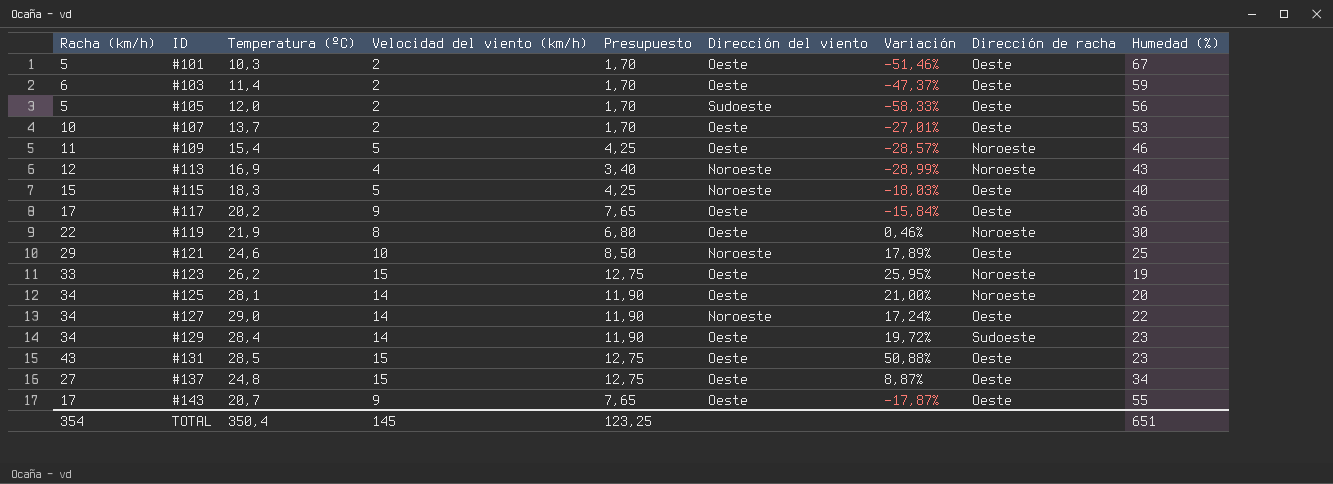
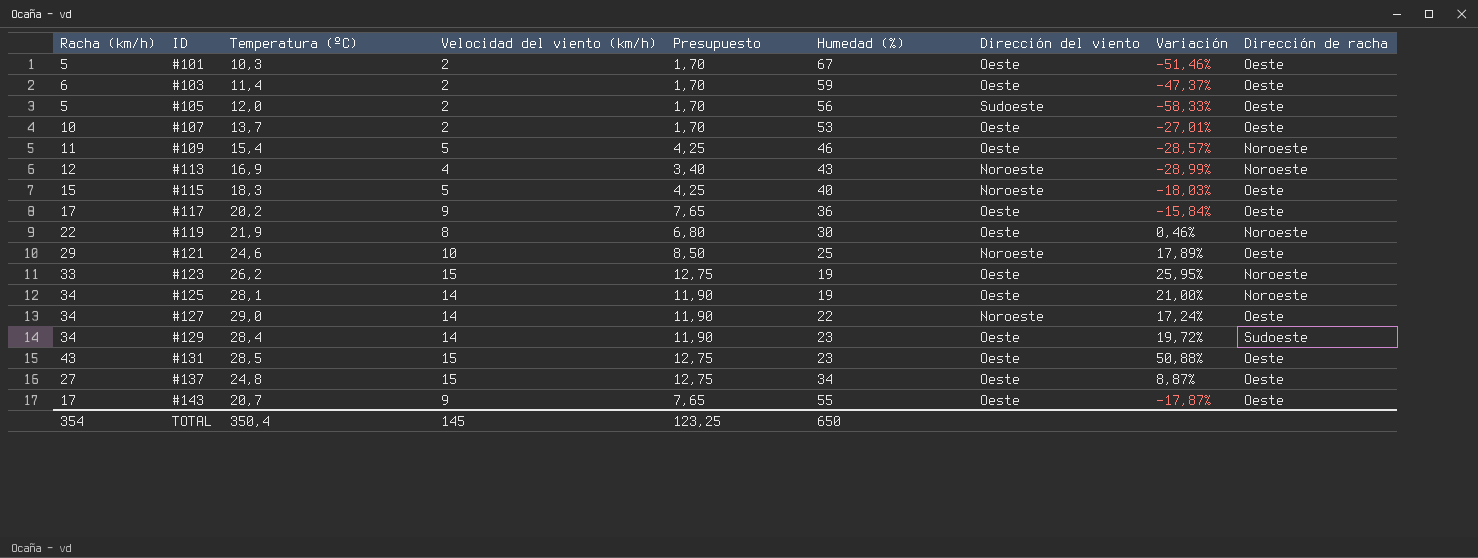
column Humedad (%) | position: 9 -> 6
#125 | Humedad (%): 20 -> 19
TOTAL | Humedad (%): 651 -> 650

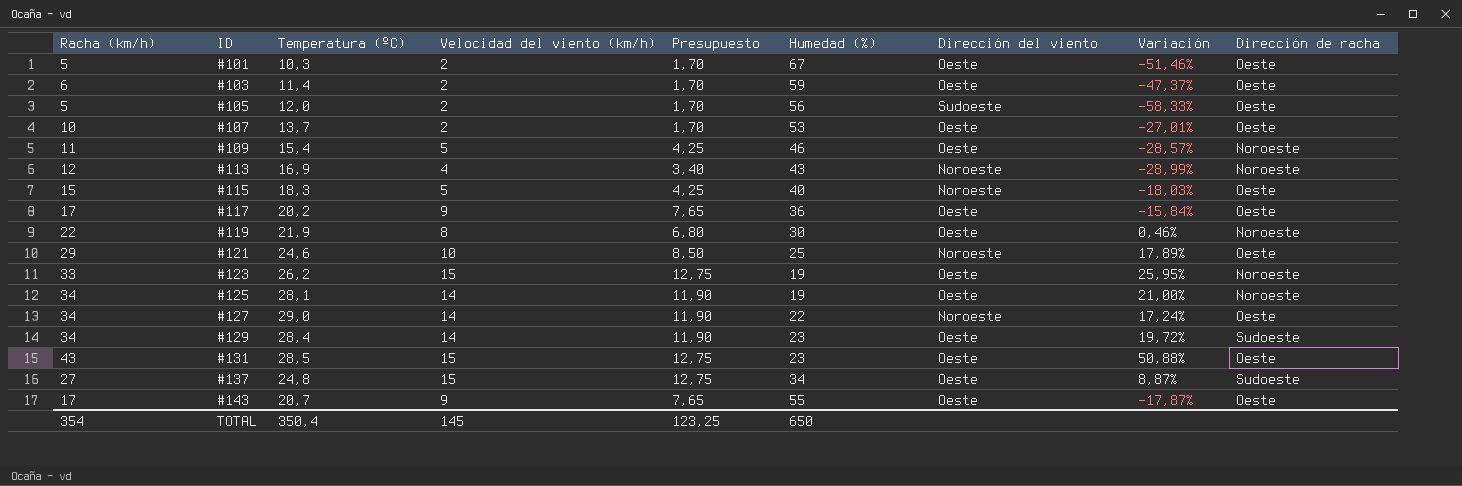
#137 | Dirección de racha: Oeste -> Sudoeste

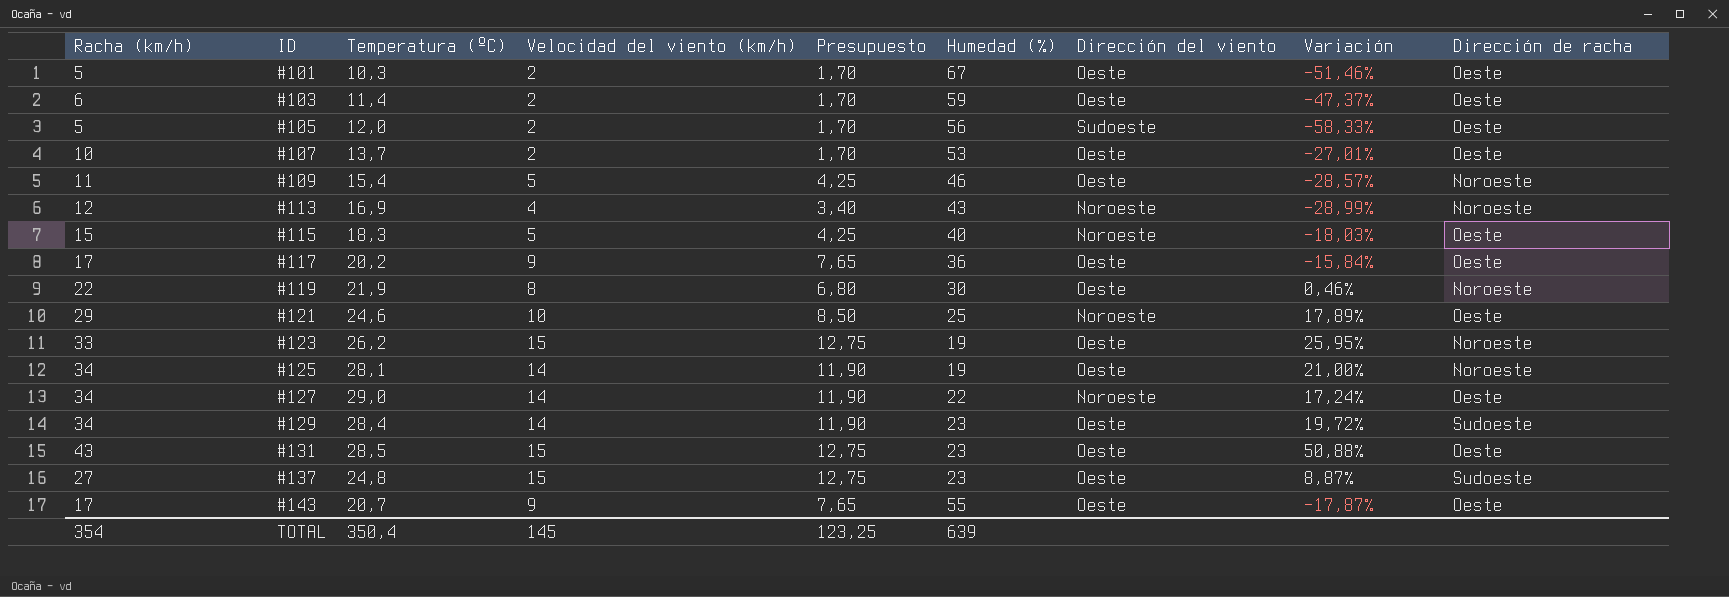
#137 | Humedad (%): 34 -> 23
TOTAL | Humedad (%): 650 -> 639

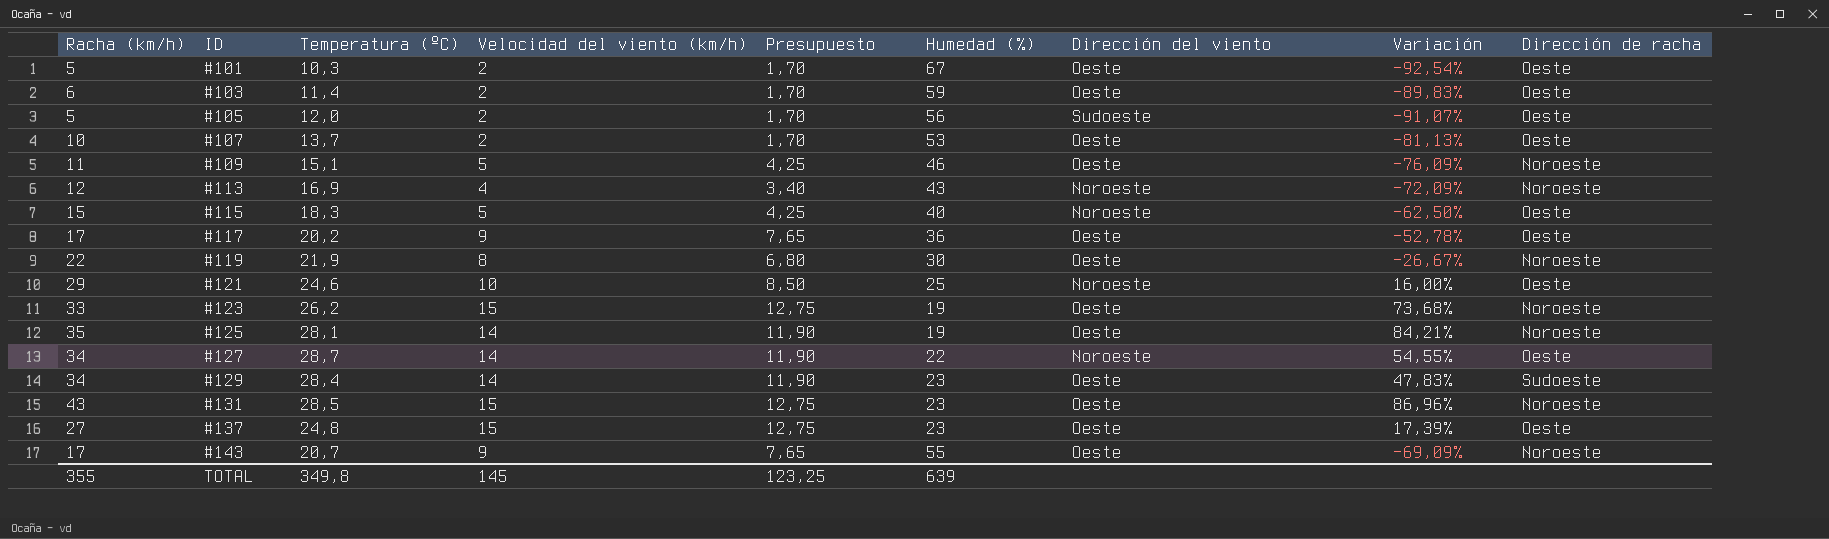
column Variación | formula: ([Racha (km/h)] - [Temperatura (ºC)]) / [Temperatura (ºC)] -> ([Racha (km/h)] - [Humedad (%)]) / [Humedad (%)]
#109 | Temperatura (ºC): 15,4 -> 15,1
#125 | Racha (km/h): 34 -> 35
#127 | Temperatura (ºC): 29,0 -> 28,7
#131 | Dirección de racha: Oeste -> Noroeste
#137 | Dirección de racha: Sudoeste -> Oeste
#143 | Dirección de racha: Oeste -> Noroeste
TOTAL | Racha (km/h): 354 -> 355
TOTAL | Temperatura (ºC): 350,4 -> 349,8

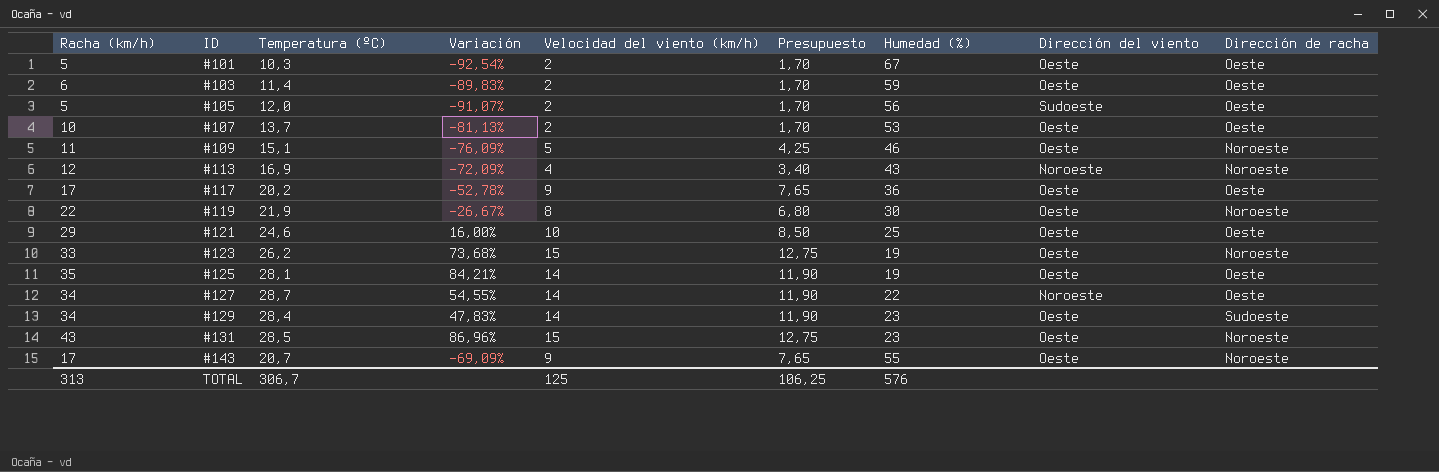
column Variación | position: 8 -> 4
row #115: 15 | 18,3 | 5 | 4,25 | 40 | Noroeste | -62,50% | Oeste -> none
row #137: 27 | 24,8 | 15 | 12,75 | 23 | Oeste | 17,39% | Oeste -> none
#121 | Dirección del viento: Noroeste -> Oeste
#125 | Dirección de racha: Noroeste -> Oeste
TOTAL | Racha (km/h): 355 -> 313
TOTAL | Temperatura (ºC): 349,8 -> 306,7
TOTAL | Velocidad del viento (km/h): 145 -> 125
TOTAL | Presupuesto: 123,25 -> 106,25
TOTAL | Humedad (%): 639 -> 576

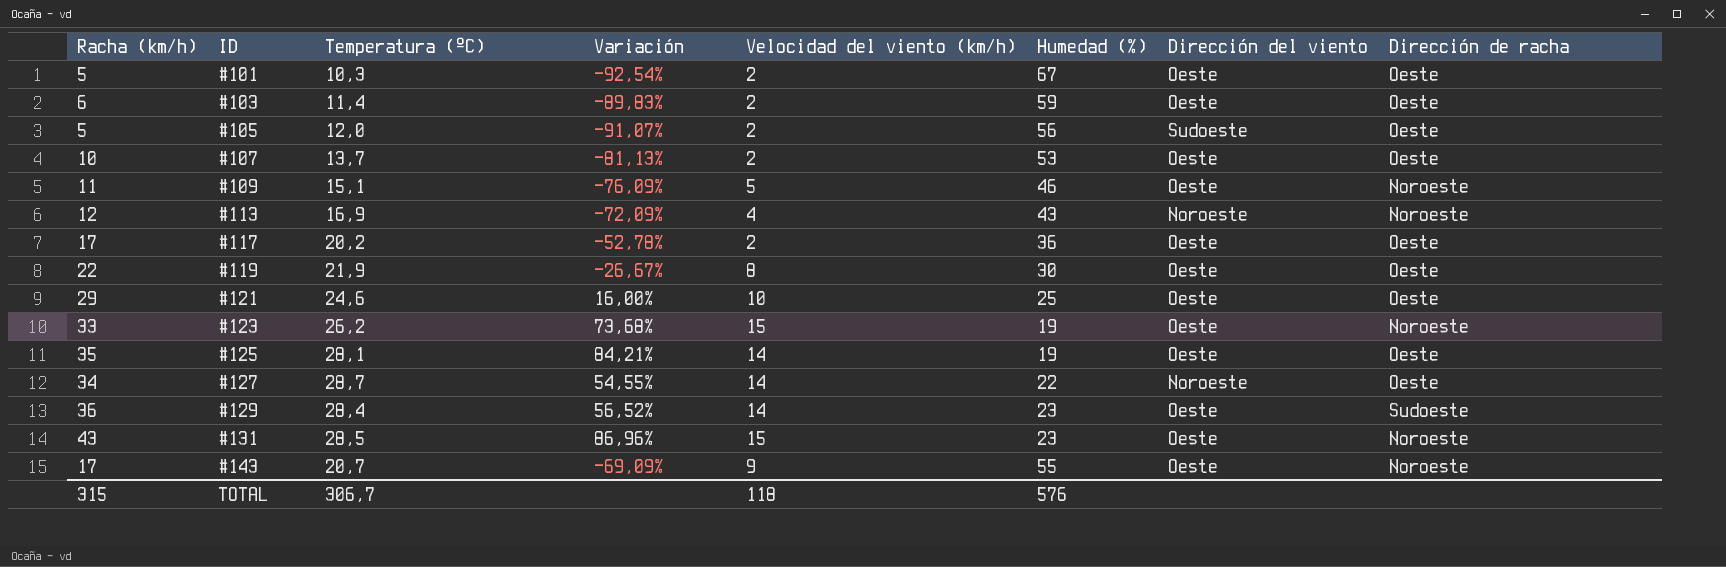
column Presupuesto | formula: [Velocidad del viento (km/h)] * 0,85 -> none
#117 | Velocidad del viento (km/h): 9 -> 2
#119 | Dirección de racha: Noroeste -> Oeste
#129 | Racha (km/h): 34 -> 36
#129 | Variación: 47,83% -> 56,52%
TOTAL | Racha (km/h): 313 -> 315
TOTAL | Velocidad del viento (km/h): 125 -> 118

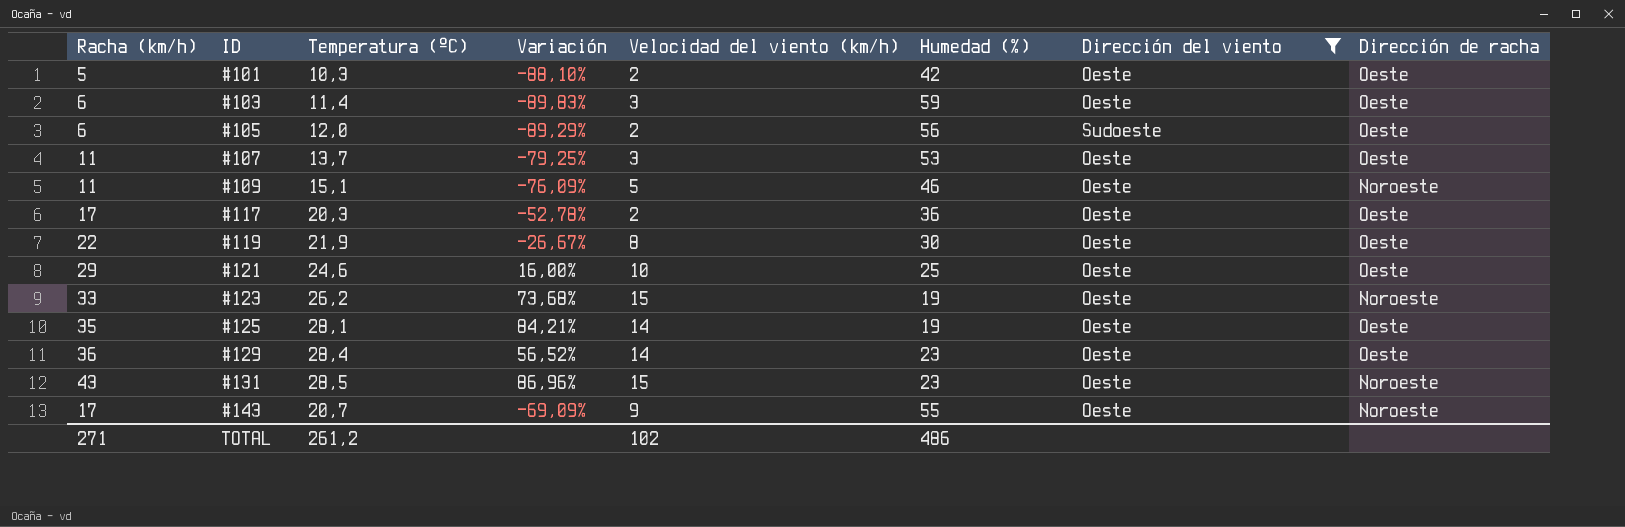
filter: none -> Dirección del viento != Noroeste
#101 | Variación: -92,54% -> -88,10%
#101 | Humedad (%): 67 -> 42
#103 | Velocidad del viento (km/h): 2 -> 3
#105 | Racha (km/h): 5 -> 6
#105 | Variación: -91,07% -> -89,29%
#107 | Racha (km/h): 10 -> 11
#107 | Variación: -81,13% -> -79,25%
#107 | Velocidad del viento (km/h): 2 -> 3
#117 | Temperatura (ºC): 20,2 -> 20,3
#129 | Dirección de racha: Sudoeste -> Oeste
TOTAL | Racha (km/h): 315 -> 271
TOTAL | Temperatura (ºC): 306,7 -> 261,2
TOTAL | Velocidad del viento (km/h): 118 -> 102
TOTAL | Humedad (%): 576 -> 486

